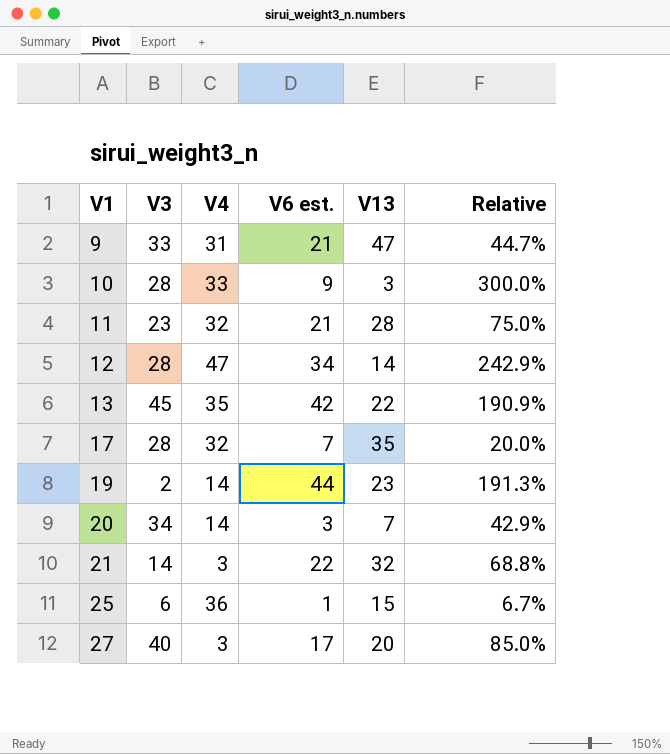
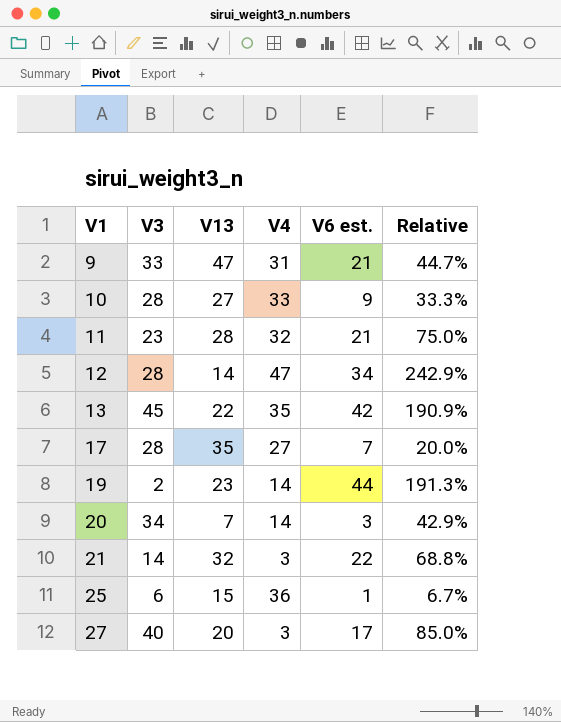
column V13 | position: 5 -> 3
10 | V13: 3 -> 27
10 | Relative: 300.0% -> 33.3%
17 | V4: 32 -> 27

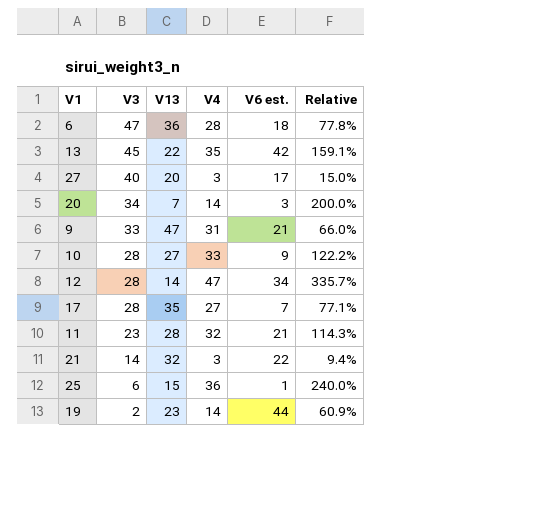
row order: V1 ascending -> V3 descending
column Relative | formula: [V6 est.] / [V13] -> [V4] / [V13]
row 6: none -> 47 | 36 | 28 | 18 | 77.8%

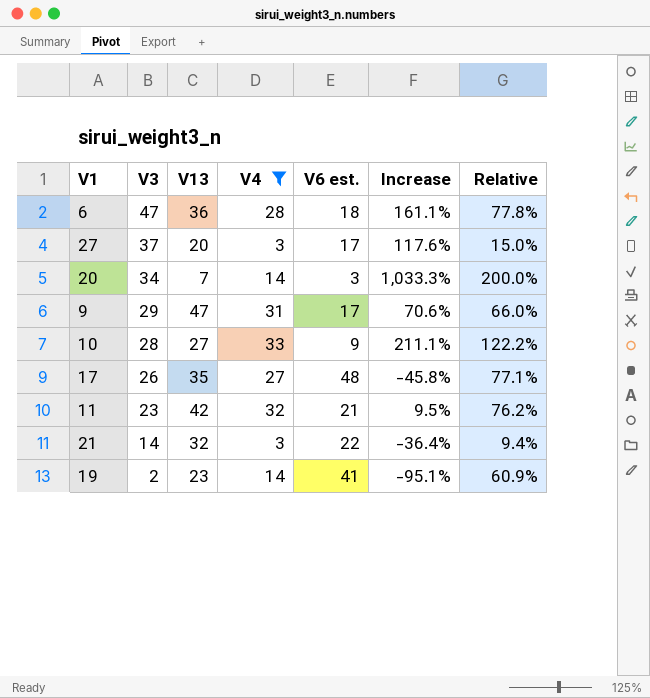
filter: none -> V4 <= 33
column Increase | formula: none -> ([V3] - [V6 est.]) / [V6 est.]
27 | V3: 40 -> 37
9 | V3: 33 -> 29
9 | V6 est.: 21 -> 17
17 | V3: 28 -> 26
17 | V6 est.: 7 -> 48
11 | V13: 28 -> 42
11 | Relative: 114.3% -> 76.2%
19 | V6 est.: 44 -> 41

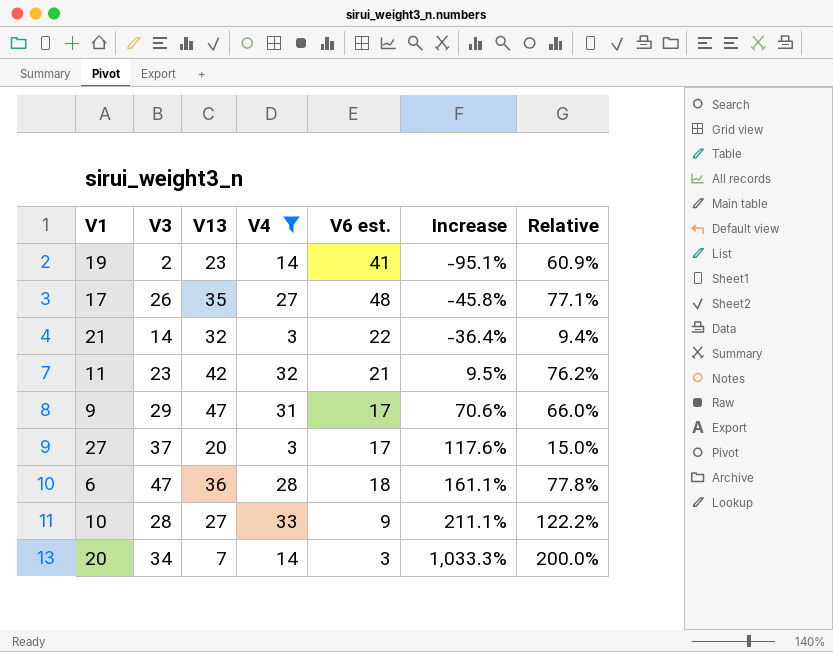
row order: V3 descending -> Increase ascending

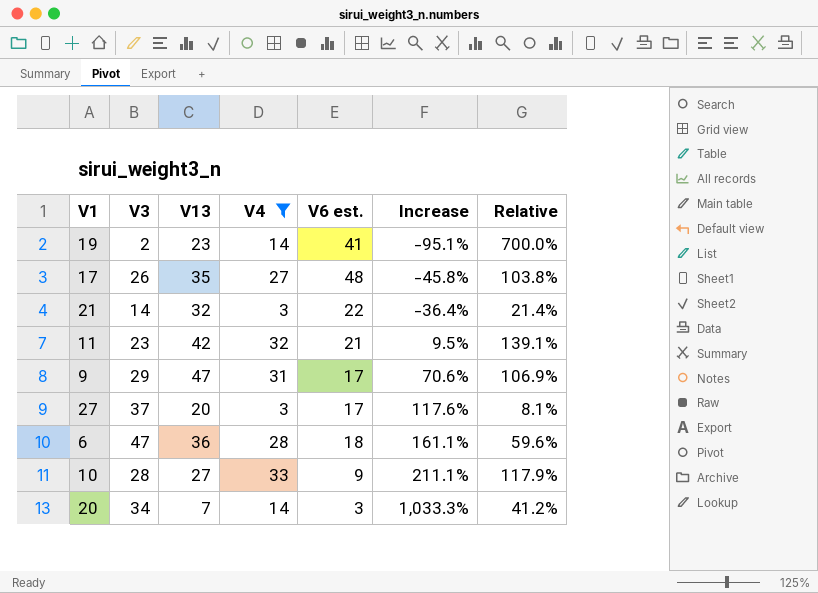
column Relative | formula: [V4] / [V13] -> [V4] / [V3]

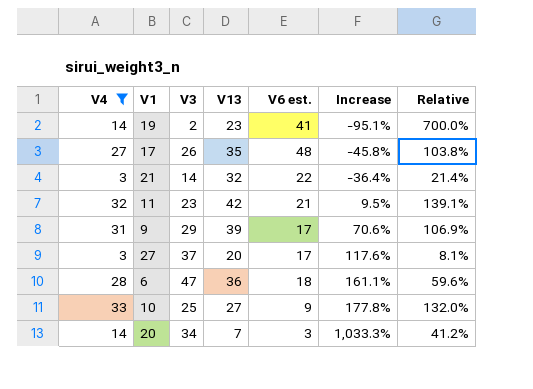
column V4 | position: 4 -> 1
9 | V13: 47 -> 39
10 | V3: 28 -> 25
10 | Increase: 211.1% -> 177.8%
10 | Relative: 117.9% -> 132.0%

